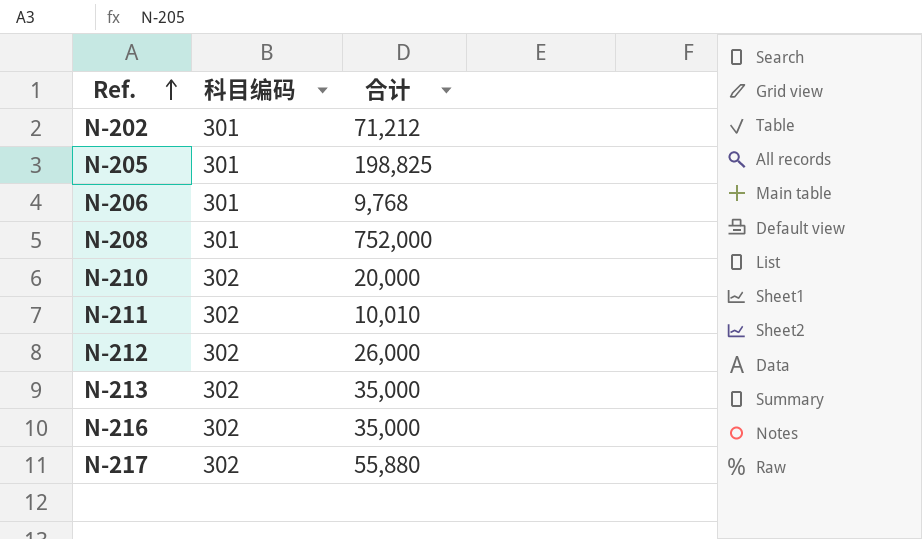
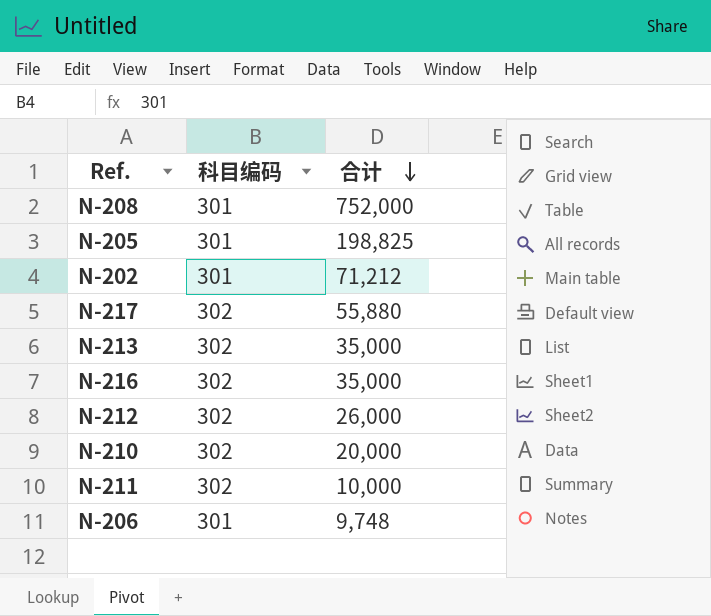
row order: Ref. ascending -> 合计 descending
N-211 | 合计: 10,010 -> 10,000
N-206 | 合计: 9,768 -> 9,748

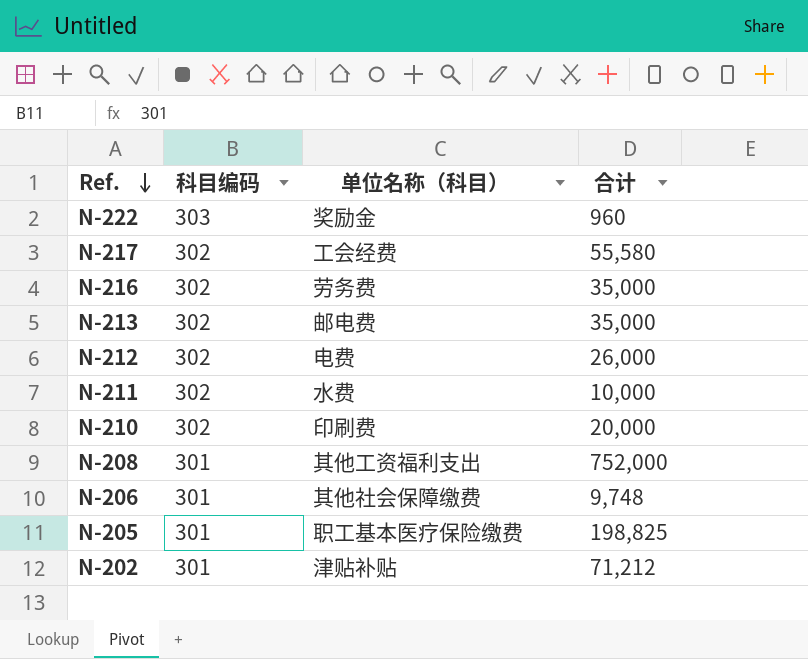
row order: 合计 descending -> Ref. descending
column 单位名称（科目） | position: none -> 3
row N-222: none -> 303 | 奖励金 | 960
N-217 | 合计: 55,880 -> 55,580

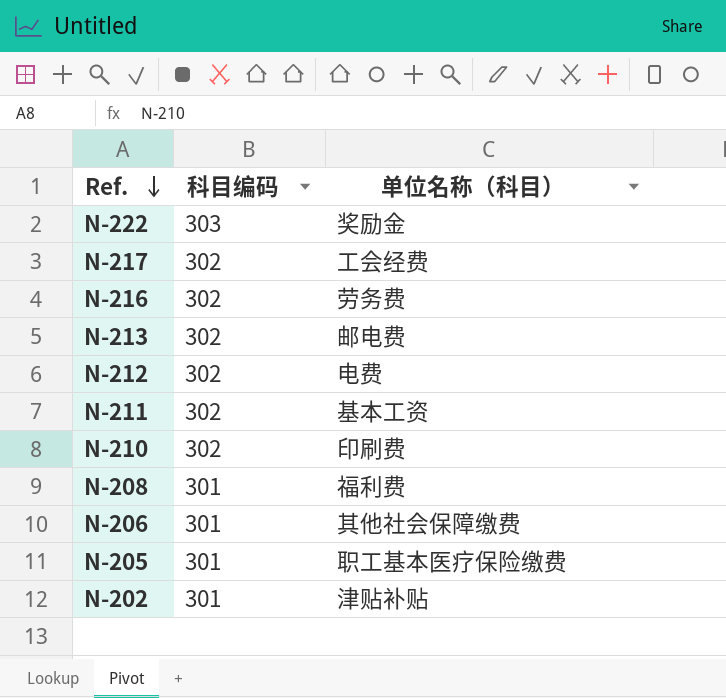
column 合计 | position: 4 -> none
N-211 | 单位名称（科目）: 水费 -> 基本工资
N-208 | 单位名称（科目）: 其他工资福利支出 -> 福利费

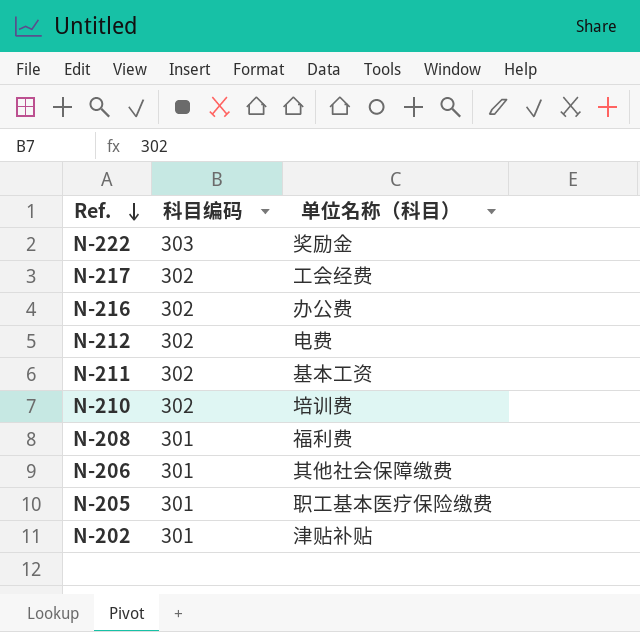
row N-213: 302 | 邮电费 -> none
N-216 | 单位名称（科目）: 劳务费 -> 办公费
N-210 | 单位名称（科目）: 印刷费 -> 培训费

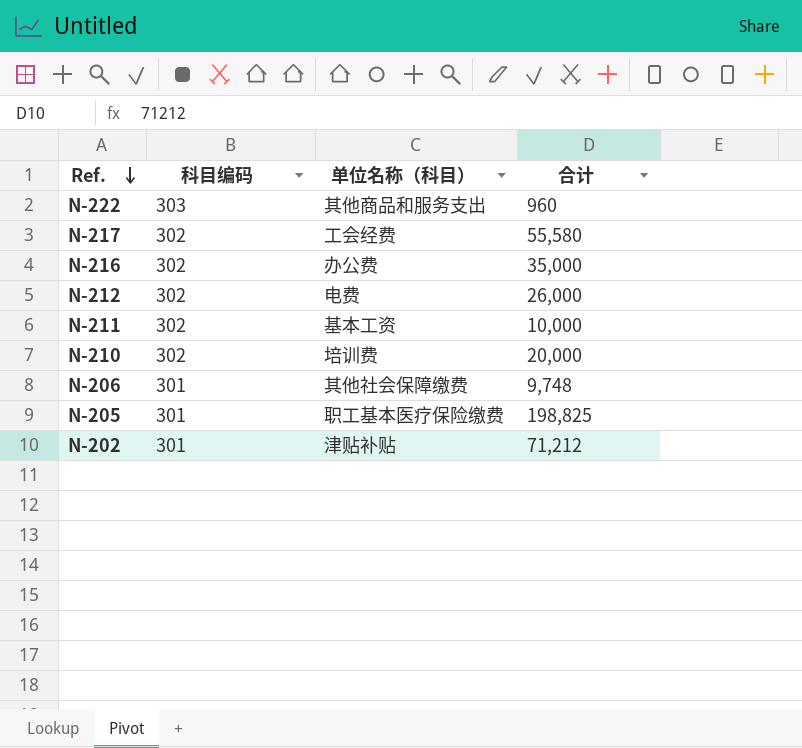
column 合计 | position: none -> 4
row N-208: 301 | 福利费 -> none
N-222 | 单位名称（科目）: 奖励金 -> 其他商品和服务支出

